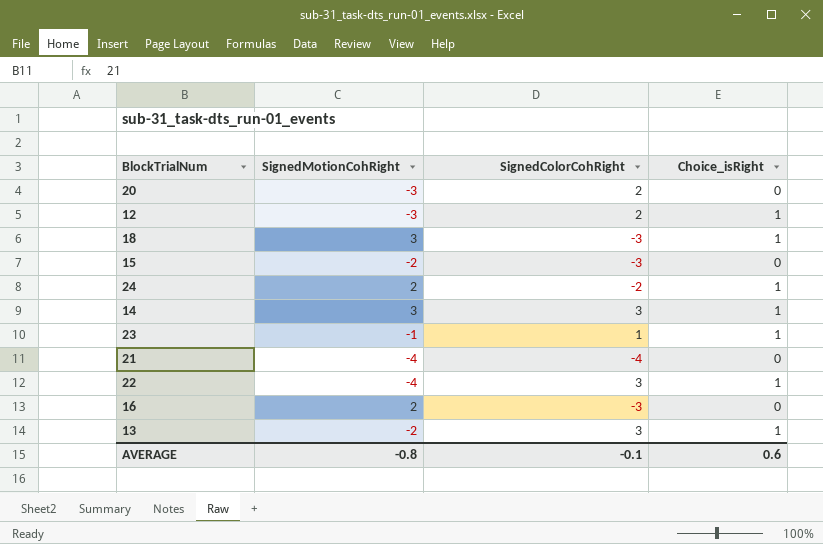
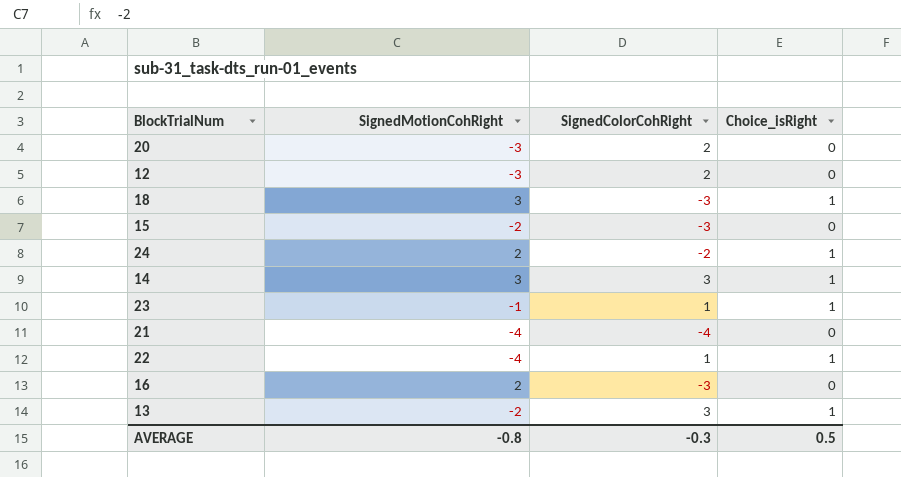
12 | Choice_isRight: 1 -> 0
22 | SignedColorCohRight: 3 -> 1
AVERAGE | SignedColorCohRight: -0.1 -> -0.3
AVERAGE | Choice_isRight: 0.6 -> 0.5

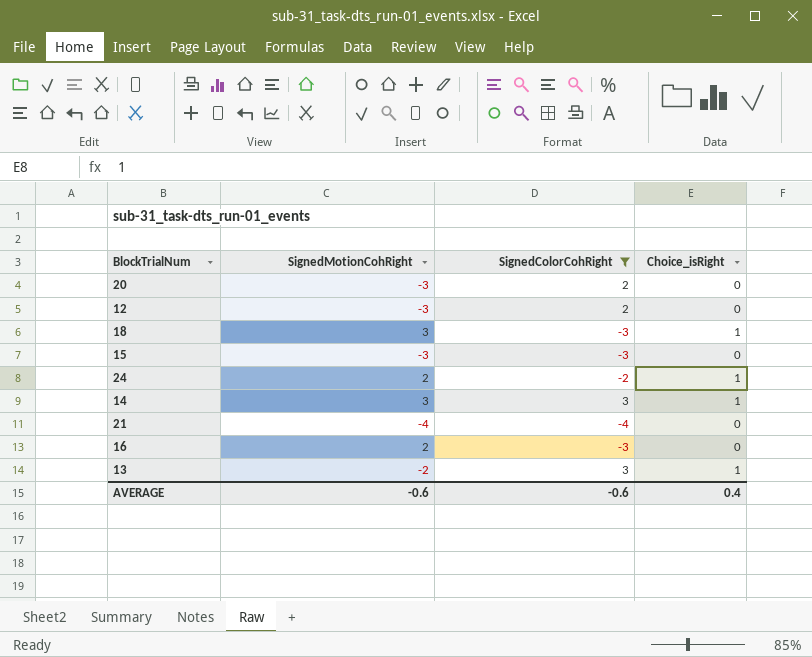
filter: none -> SignedColorCohRight != 1
15 | SignedMotionCohRight: -2 -> -3
AVERAGE | SignedMotionCohRight: -0.8 -> -0.6
AVERAGE | SignedColorCohRight: -0.3 -> -0.6
AVERAGE | Choice_isRight: 0.5 -> 0.4

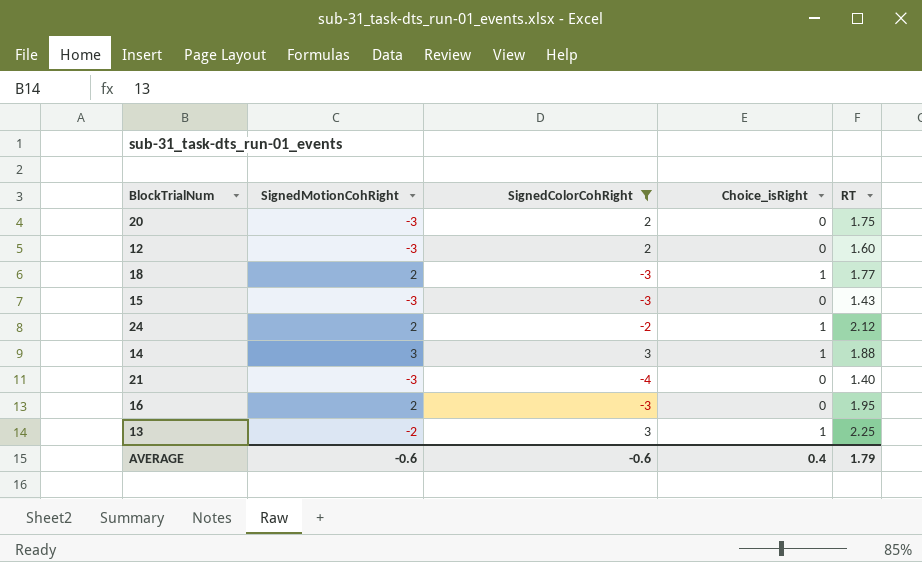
column RT | position: none -> 5
18 | SignedMotionCohRight: 3 -> 2
21 | SignedMotionCohRight: -4 -> -3

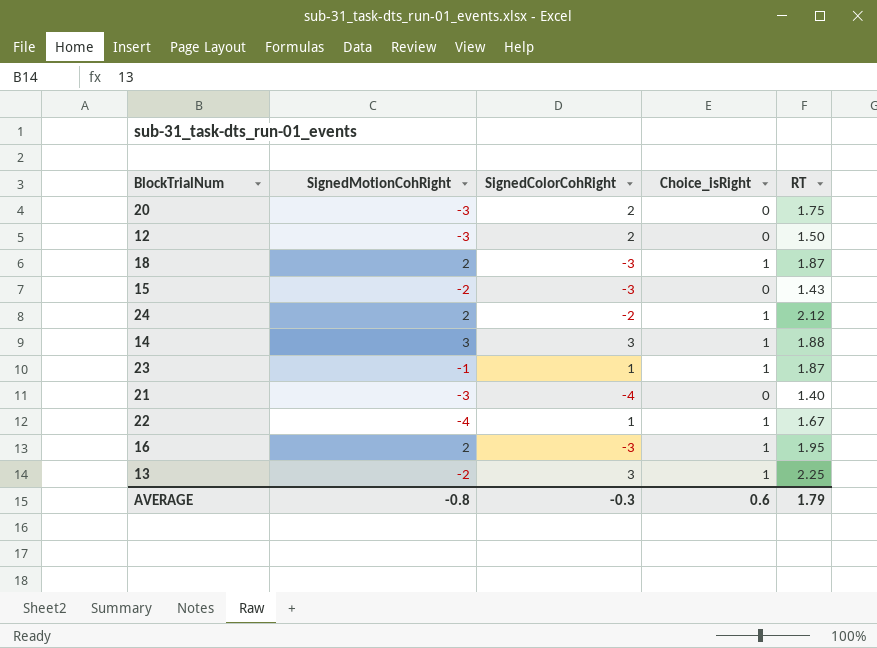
filter: SignedColorCohRight != 1 -> none
12 | RT: 1.60 -> 1.50
18 | RT: 1.77 -> 1.87
15 | SignedMotionCohRight: -3 -> -2
16 | Choice_isRight: 0 -> 1
AVERAGE | SignedMotionCohRight: -0.6 -> -0.8
AVERAGE | SignedColorCohRight: -0.6 -> -0.3
AVERAGE | Choice_isRight: 0.4 -> 0.6

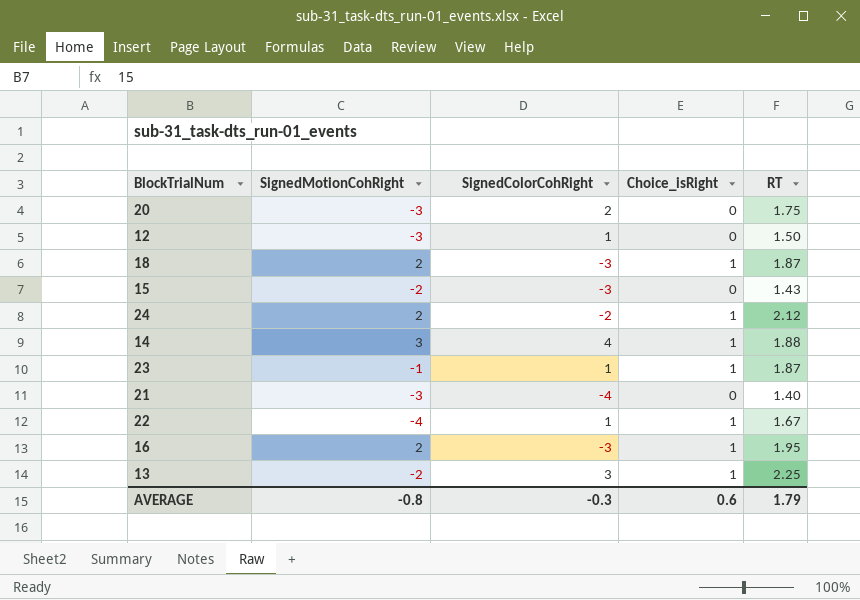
12 | SignedColorCohRight: 2 -> 1
14 | SignedColorCohRight: 3 -> 4

